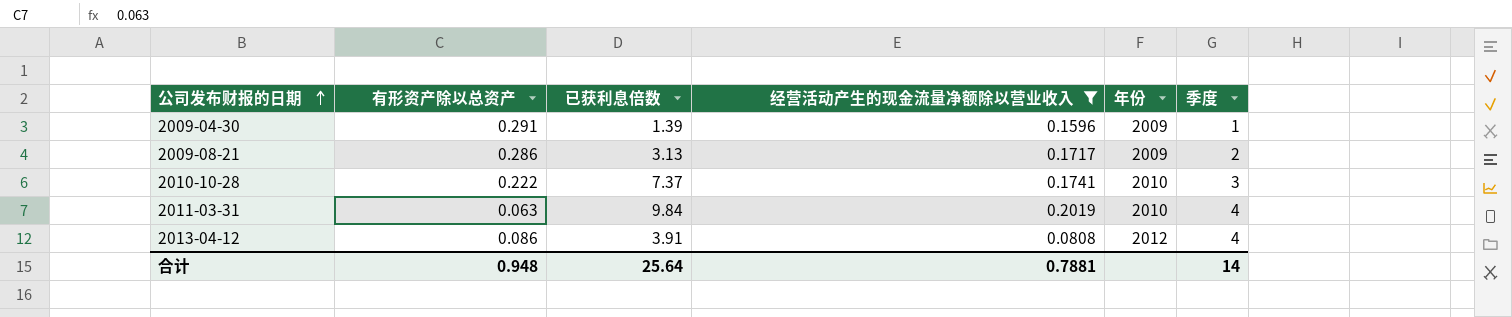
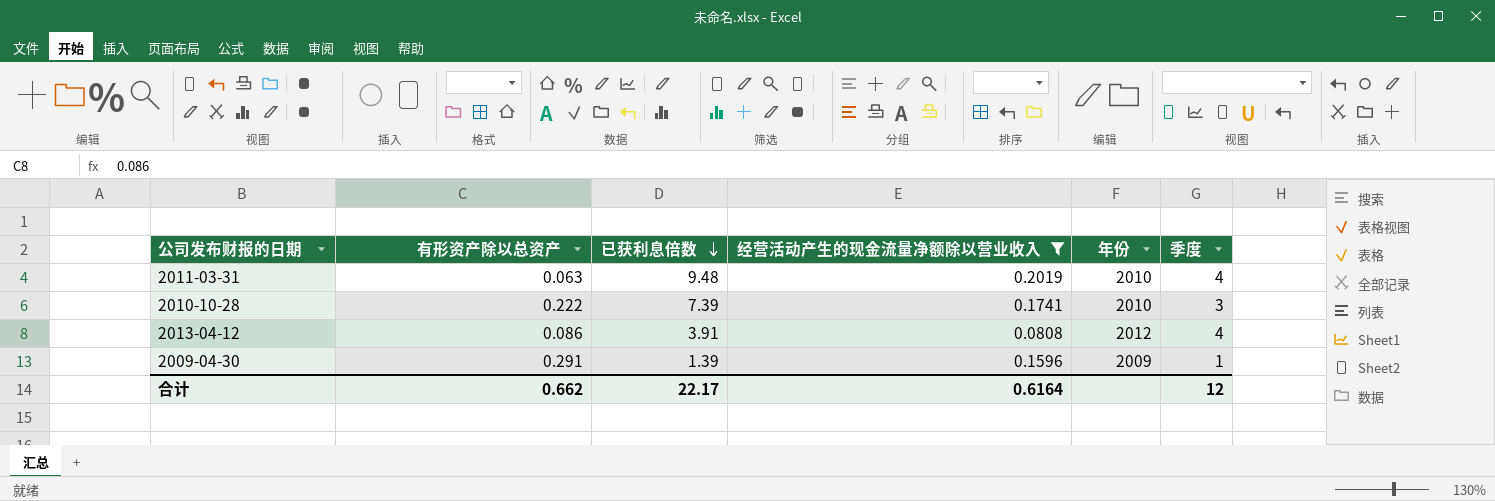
row order: 公司发布财报的日期 ascending -> 已获利息倍数 descending
row 2009-08-21: 0.286 | 3.13 | 0.1717 | 2009 | 2 -> none
2011-03-31 | 已获利息倍数: 9.84 -> 9.48
2010-10-28 | 已获利息倍数: 7.37 -> 7.39
合计 | 有形资产除以总资产: 0.948 -> 0.662
合计 | 已获利息倍数: 25.64 -> 22.17
合计 | 经营活动产生的现金流量净额除以营业收入: 0.7881 -> 0.6164
合计 | 季度: 14 -> 12

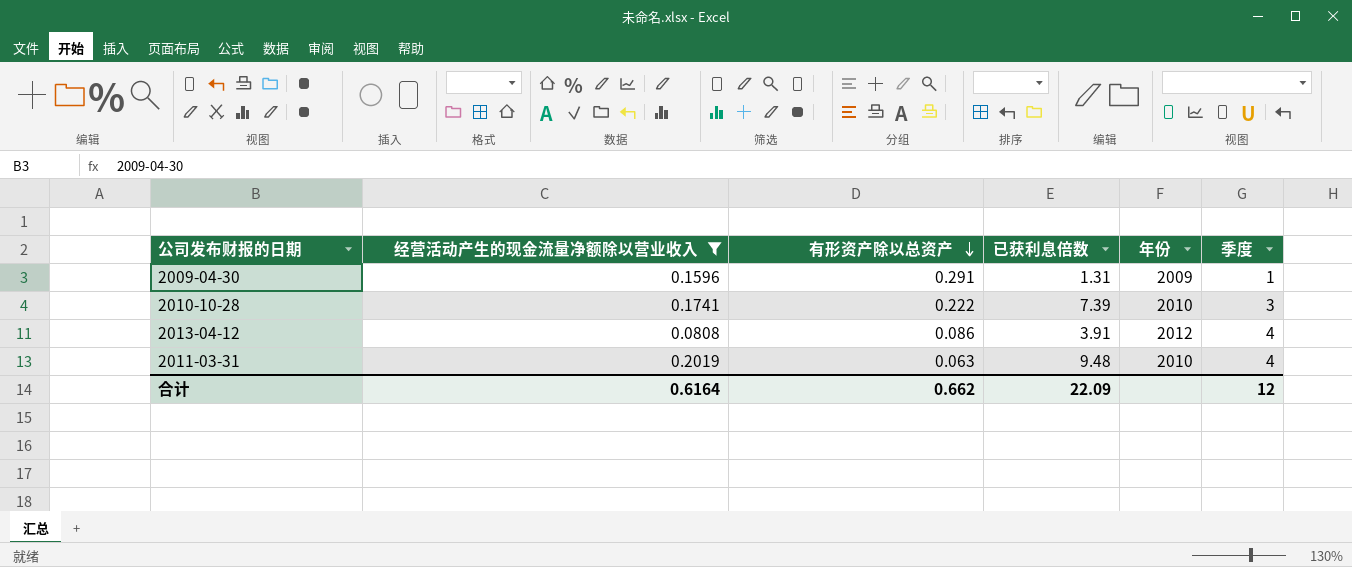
row order: 已获利息倍数 descending -> 有形资产除以总资产 descending
column 经营活动产生的现金流量净额除以营业收入 | position: 4 -> 2
2009-04-30 | 已获利息倍数: 1.39 -> 1.31
合计 | 已获利息倍数: 22.17 -> 22.09

